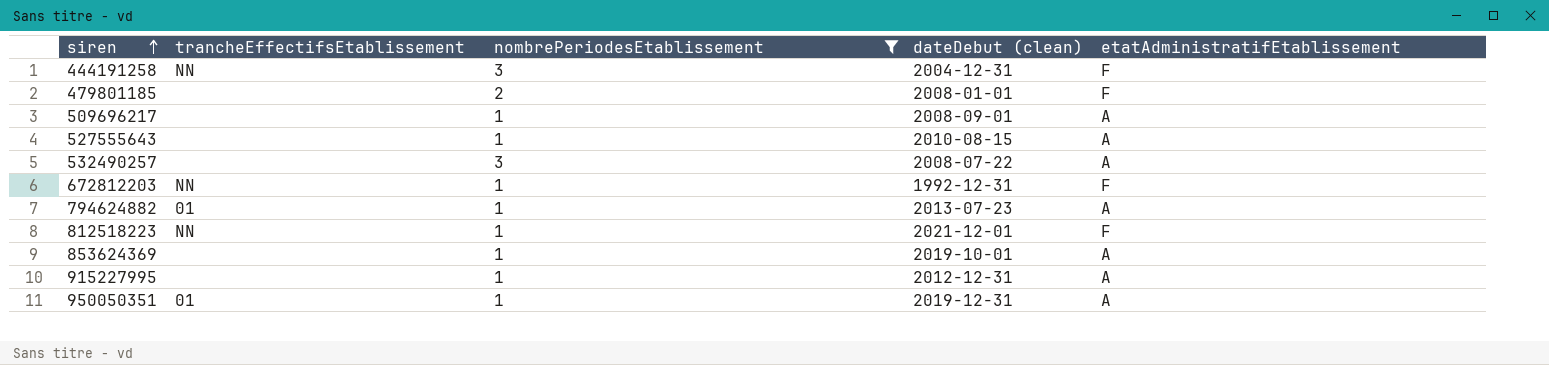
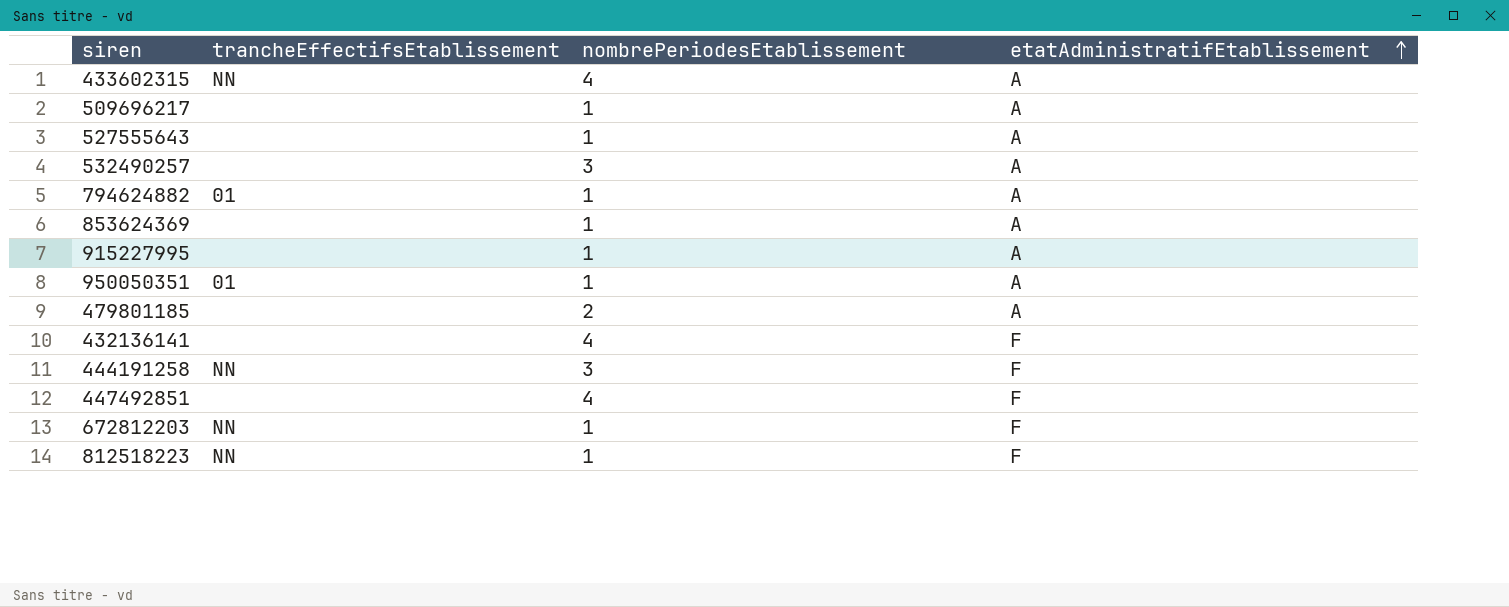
filter: nombrePeriodesEtablissement != 4 -> none
row order: siren ascending -> etatAdministratifEtablissement ascending
column dateDebut (clean) | position: 4 -> none
479801185 | etatAdministratifEtablissement: F -> A

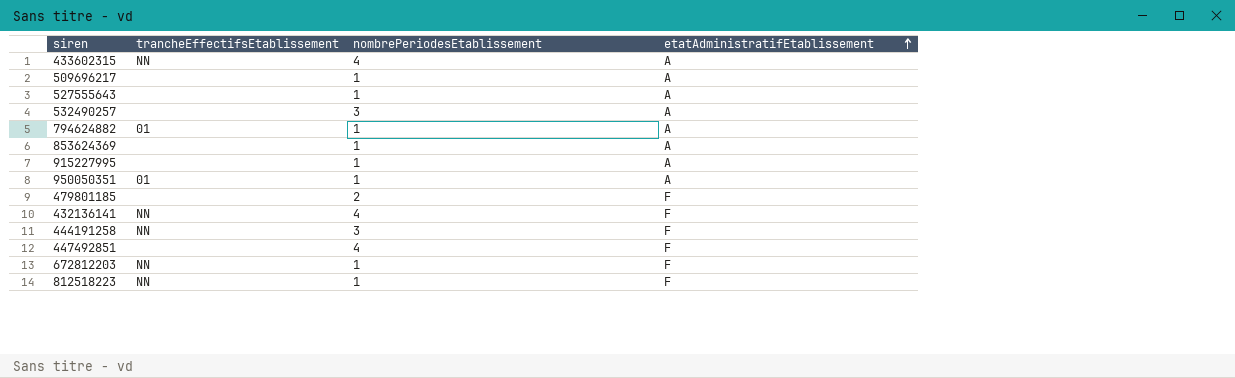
479801185 | etatAdministratifEtablissement: A -> F
432136141 | trancheEffectifsEtablissement: none -> NN

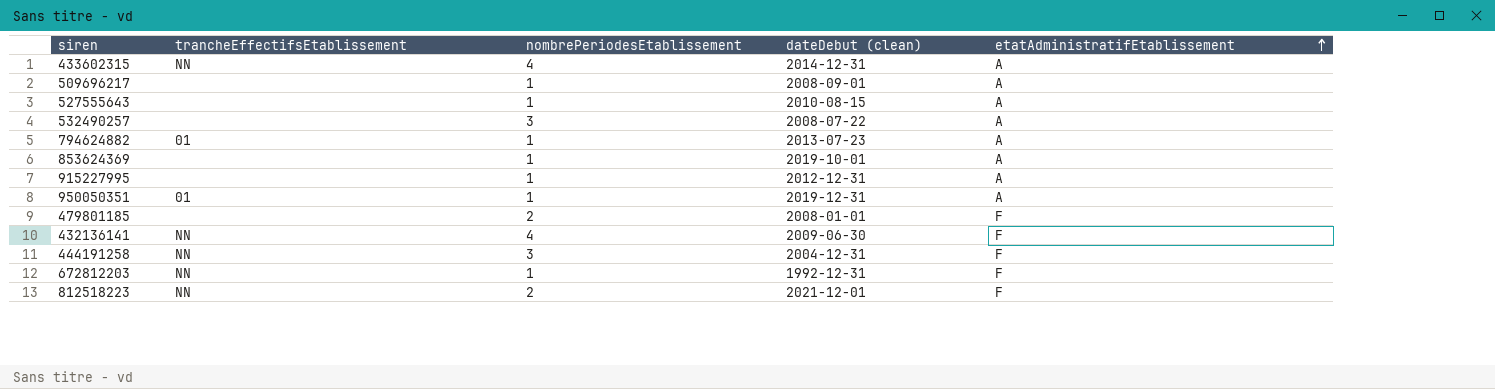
column dateDebut (clean) | position: none -> 4
row 447492851: none | 4 | F -> none
812518223 | nombrePeriodesEtablissement: 1 -> 2

